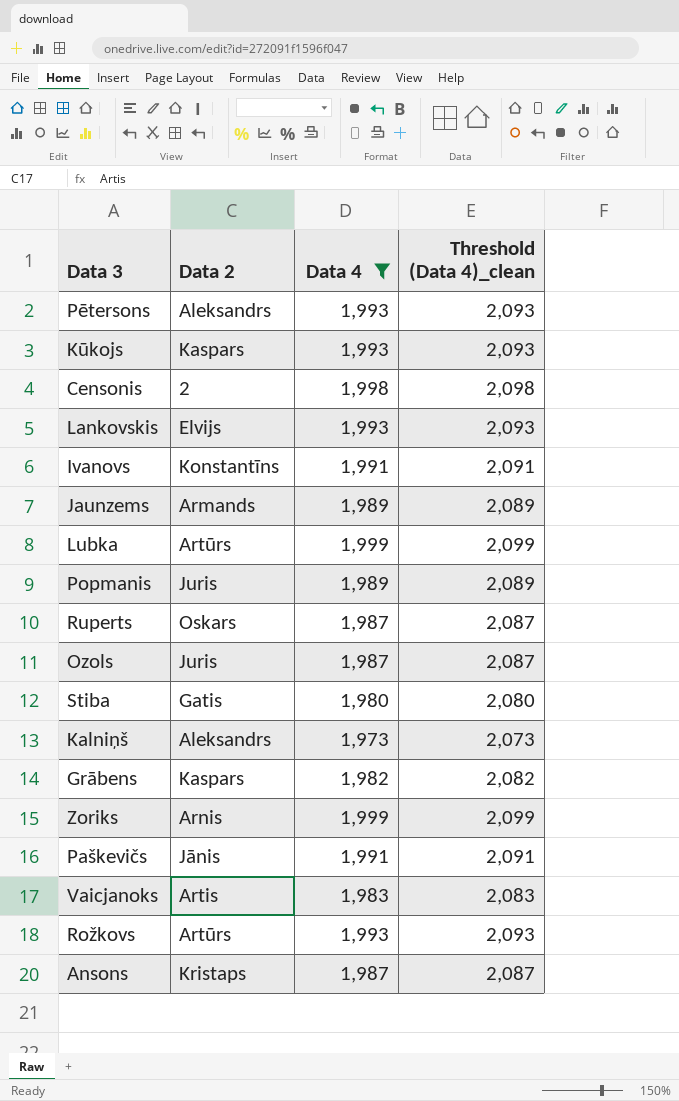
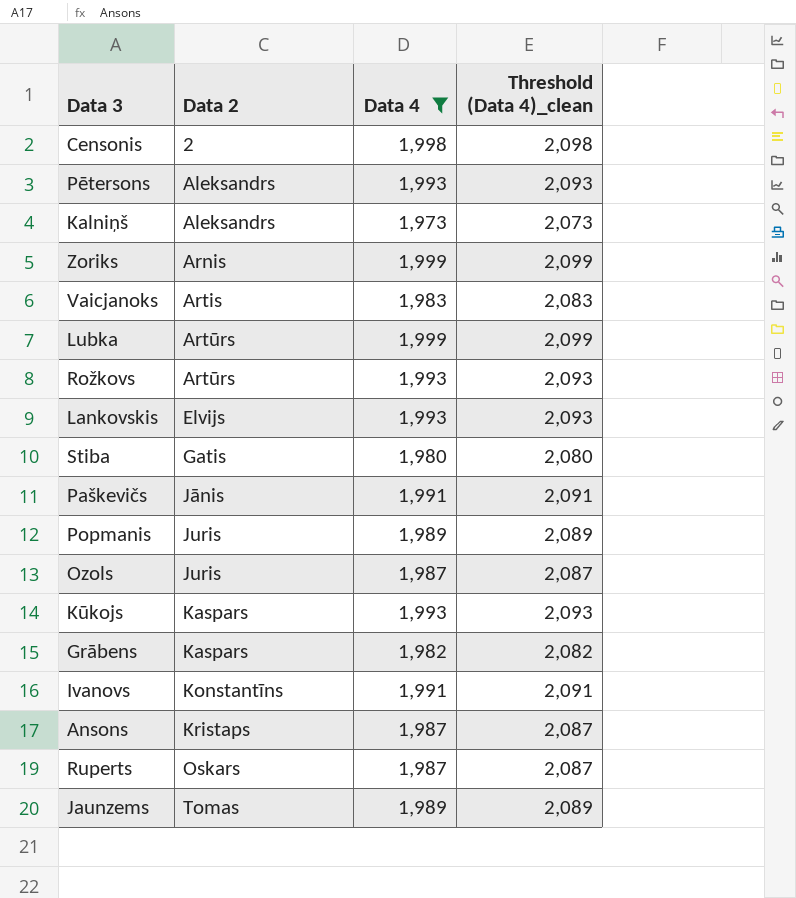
row order: none -> Data 2 ascending
Jaunzems | Data 2: Armands -> Tomas

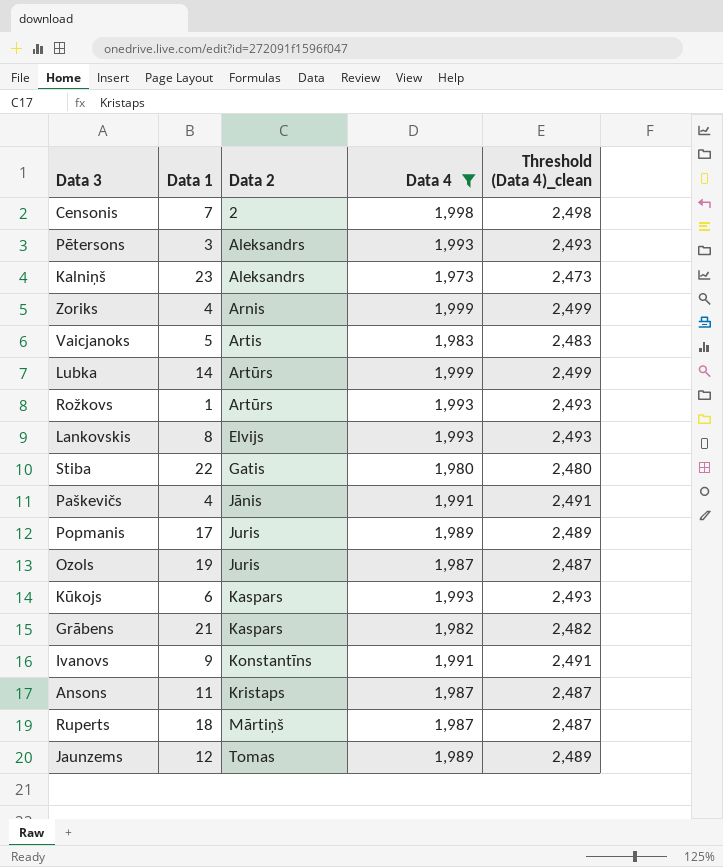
column Data 1 | position: none -> 2
column Threshold (Data 4)_clean | formula: [Data 4] + 100 -> [Data 4] + 500
Ruperts | Data 2: Oskars -> Mārtiņš

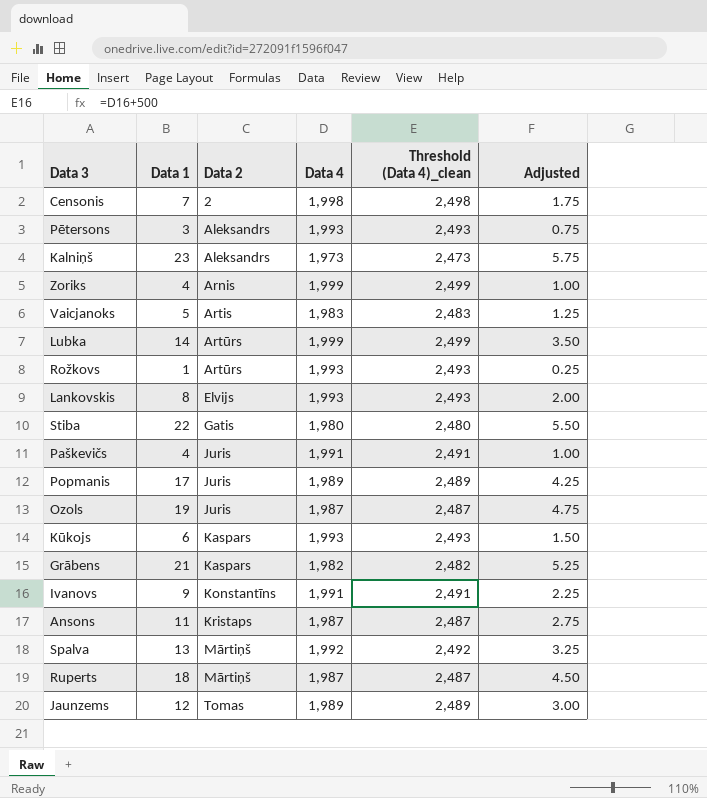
filter: Data 4 != 1,992 -> none
column Adjusted | formula: none -> [Data 1] * 0.25
Paškevičs | Data 2: Jānis -> Juris

